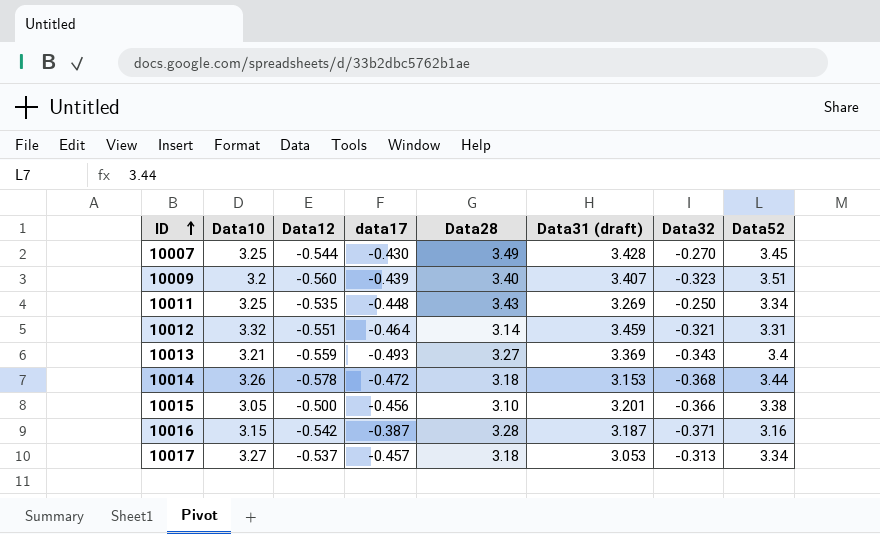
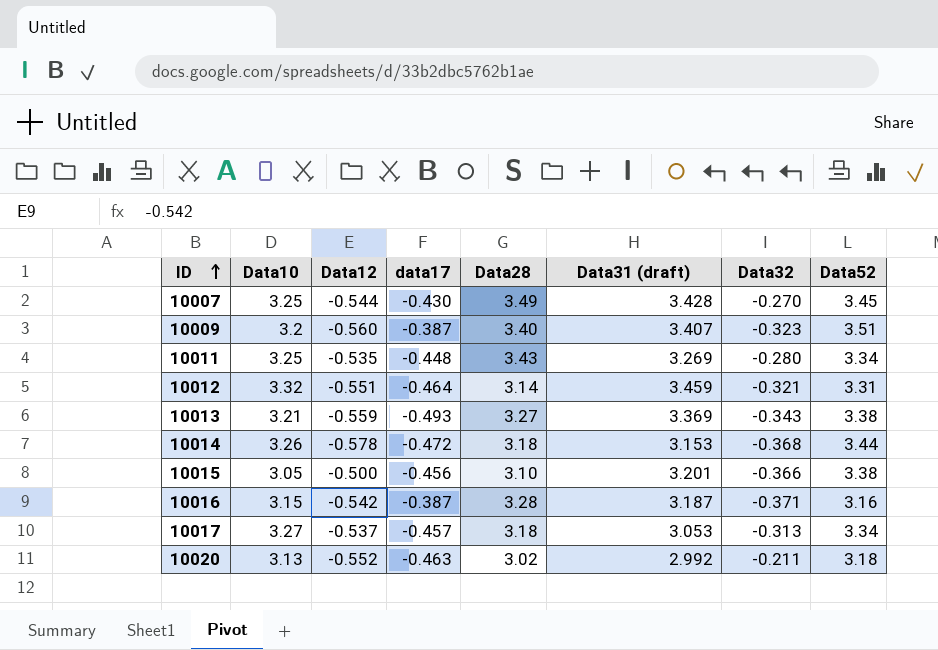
10009 | data17: -0.439 -> -0.387
10011 | Data32: -0.250 -> -0.280
10013 | Data52: 3.4 -> 3.38
row 10020: none -> 3.13 | -0.552 | -0.463 | 3.02 | 2.992 | -0.211 | 3.18

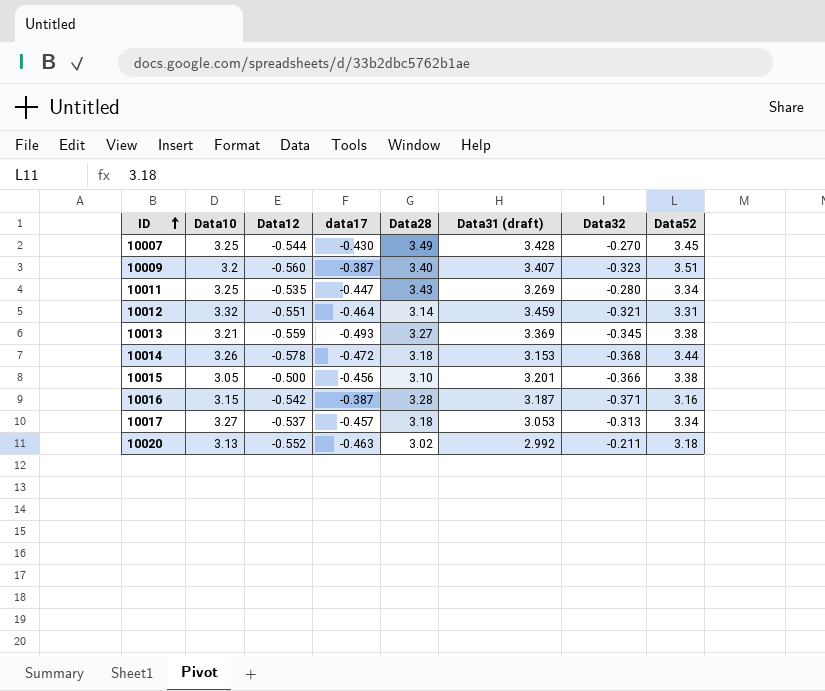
10011 | data17: -0.448 -> -0.447
10013 | Data32: -0.343 -> -0.345

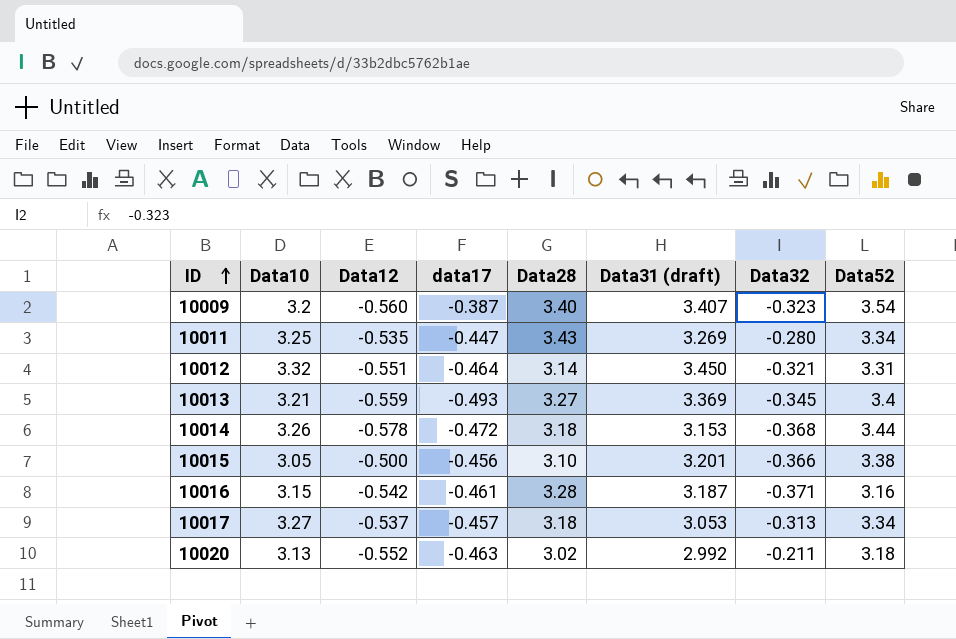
row 10007: 3.25 | -0.544 | -0.430 | 3.49 | 3.428 | -0.270 | 3.45 -> none
10009 | Data52: 3.51 -> 3.54
10012 | Data31 (draft): 3.459 -> 3.450
10013 | Data52: 3.38 -> 3.4
10016 | data17: -0.387 -> -0.461

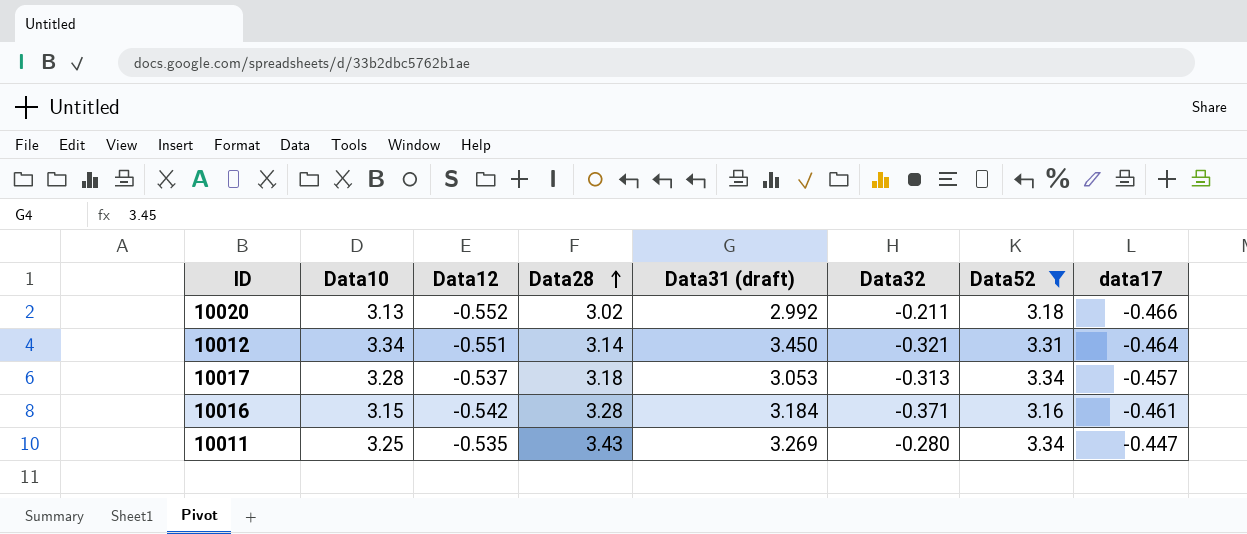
filter: none -> Data52 <= 3.34
row order: ID ascending -> Data28 ascending
column data17 | position: 4 -> 8
10020 | data17: -0.463 -> -0.466
10012 | Data10: 3.32 -> 3.34
10017 | Data10: 3.27 -> 3.28
10016 | Data31 (draft): 3.187 -> 3.184

